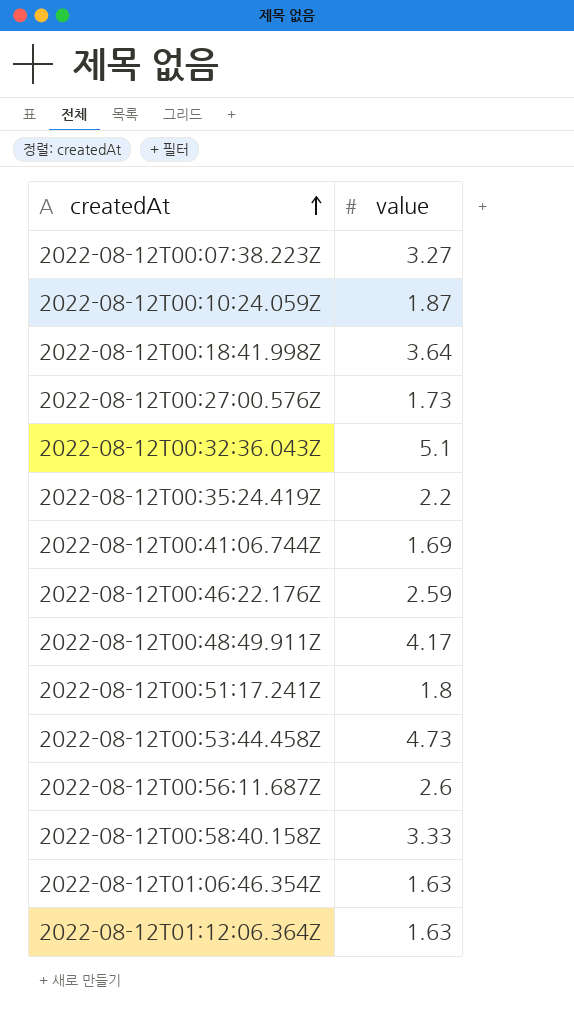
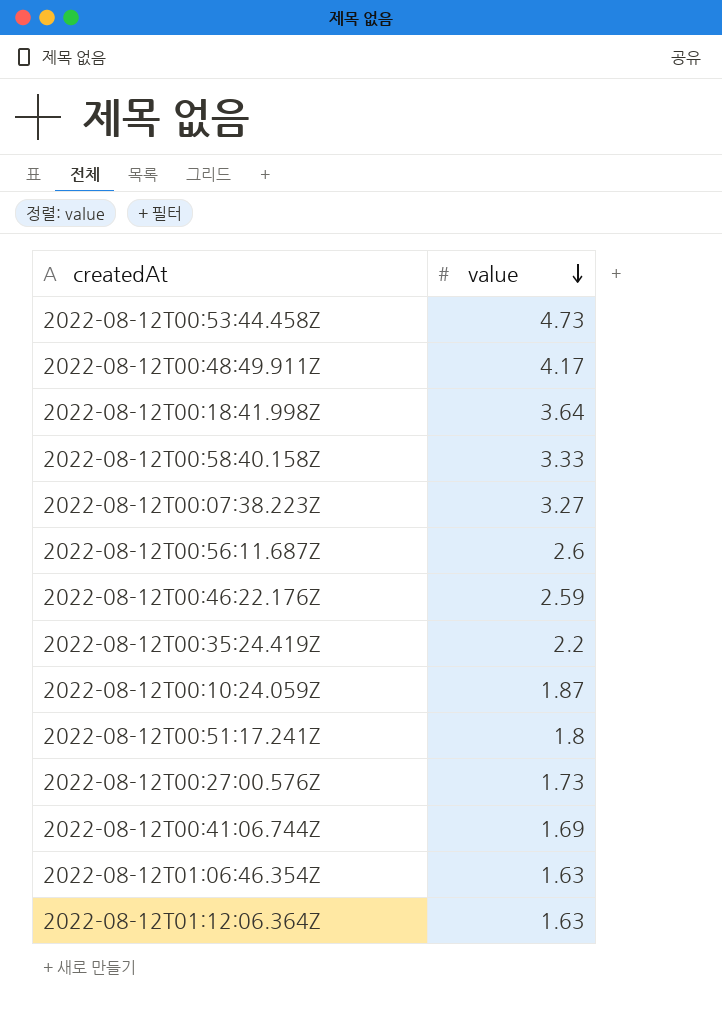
row order: createdAt ascending -> value descending
row 2022-08-12T00:32:36.043Z: 5.1 -> none

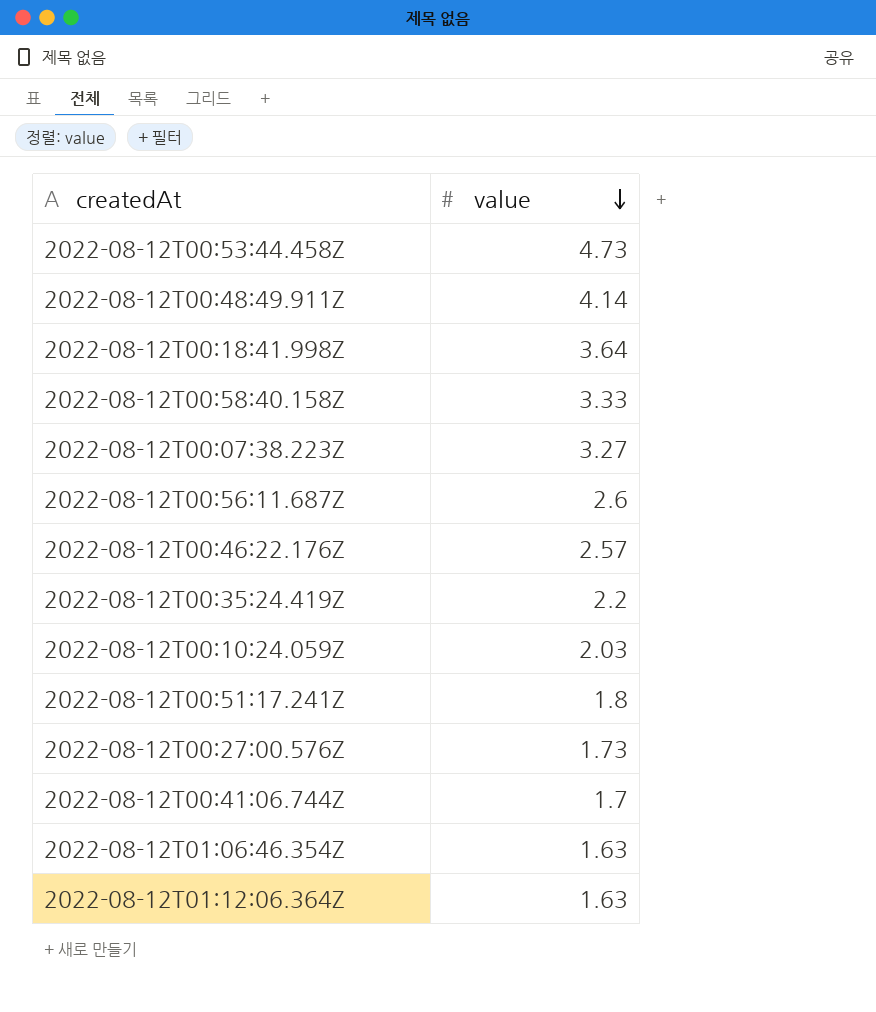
2022-08-12T00:48:49.911Z | value: 4.17 -> 4.14
2022-08-12T00:46:22.176Z | value: 2.59 -> 2.57
2022-08-12T00:10:24.059Z | value: 1.87 -> 2.03
2022-08-12T00:41:06.744Z | value: 1.69 -> 1.7

